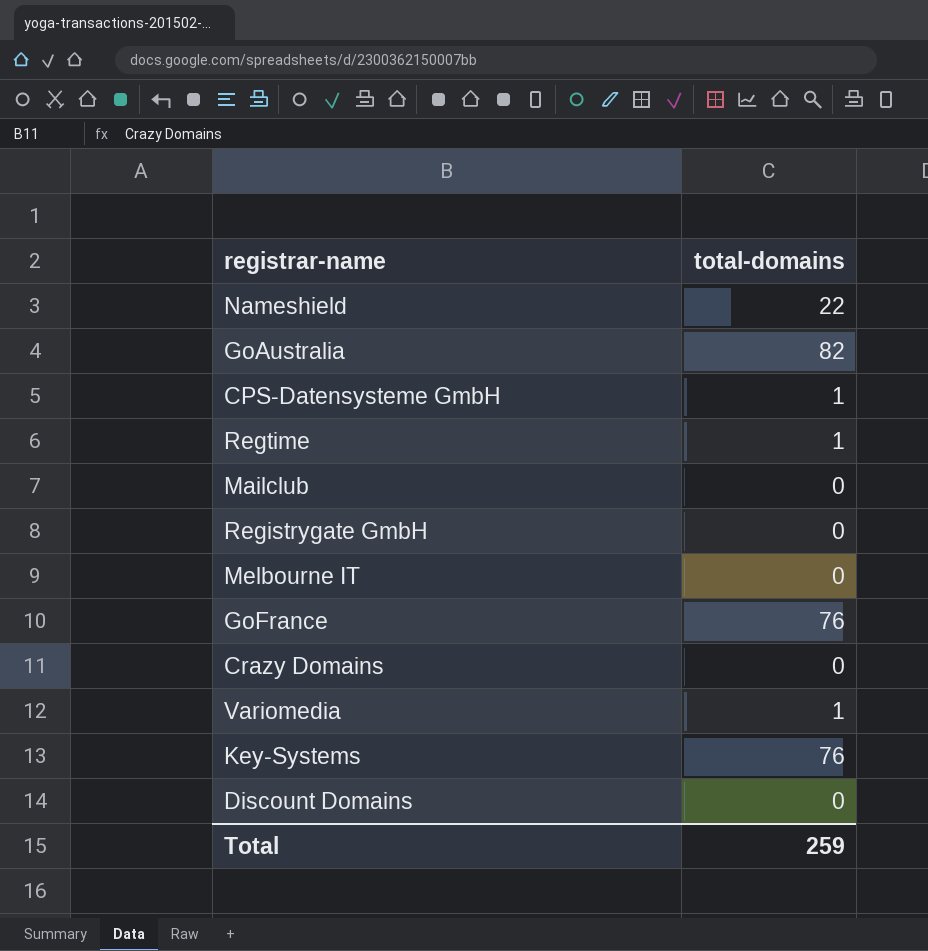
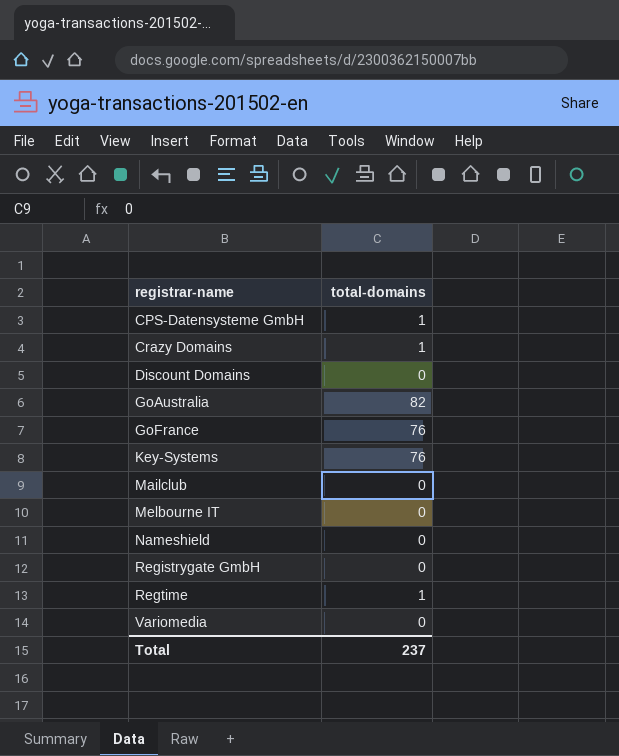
row order: none -> registrar-name ascending
Crazy Domains | total-domains: 0 -> 1
Nameshield | total-domains: 22 -> 0
Variomedia | total-domains: 1 -> 0
Total | total-domains: 259 -> 237

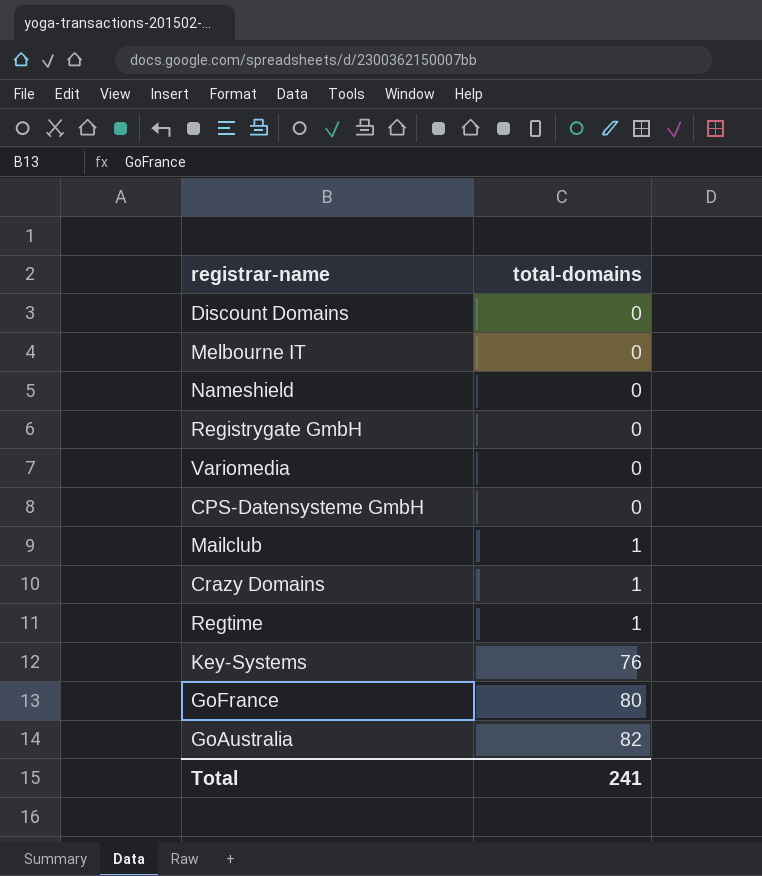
row order: registrar-name ascending -> total-domains ascending
CPS-Datensysteme GmbH | total-domains: 1 -> 0
Mailclub | total-domains: 0 -> 1
GoFrance | total-domains: 76 -> 80
Total | total-domains: 237 -> 241

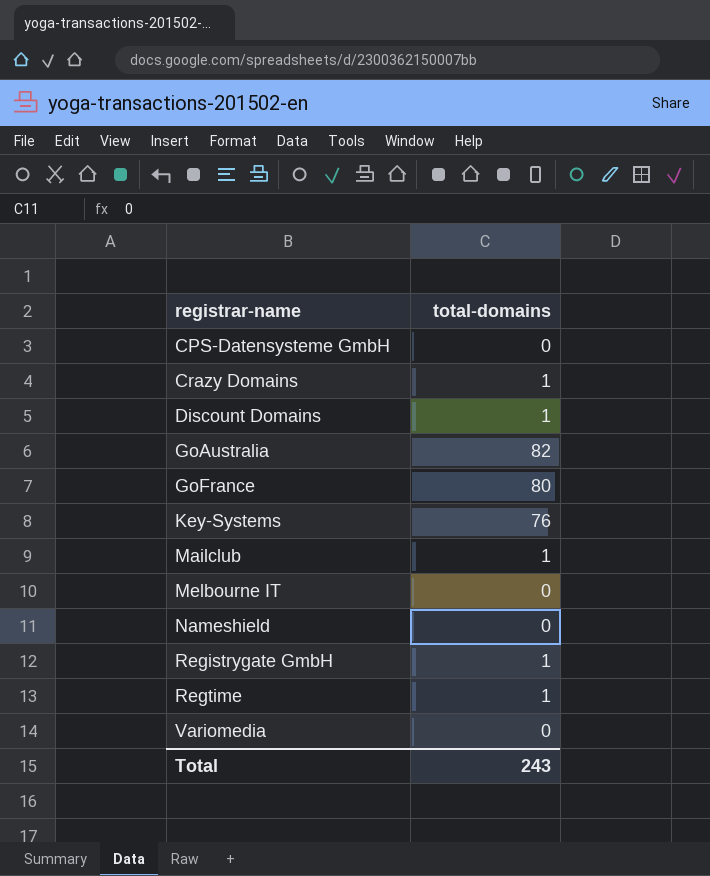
row order: total-domains ascending -> registrar-name ascending
Discount Domains | total-domains: 0 -> 1
Registrygate GmbH | total-domains: 0 -> 1
Total | total-domains: 241 -> 243

